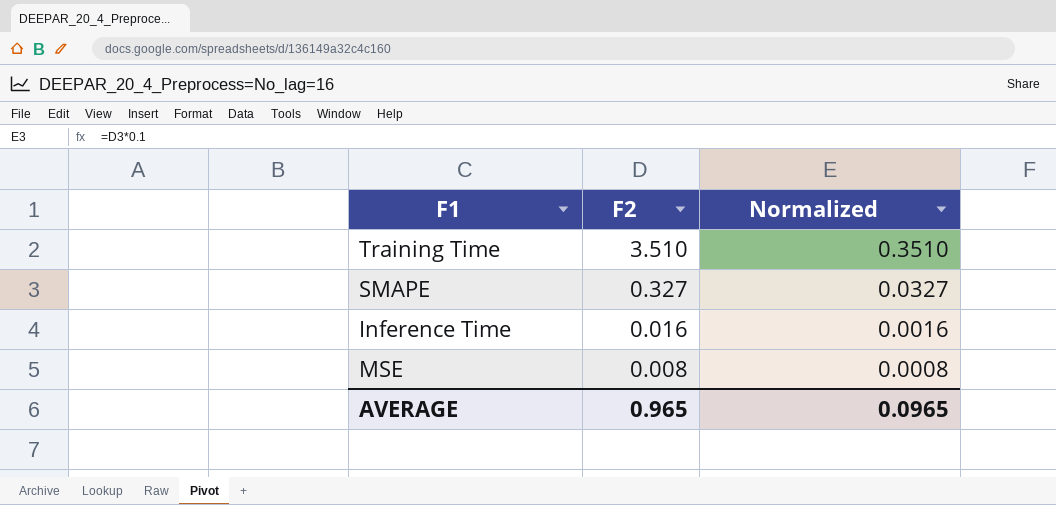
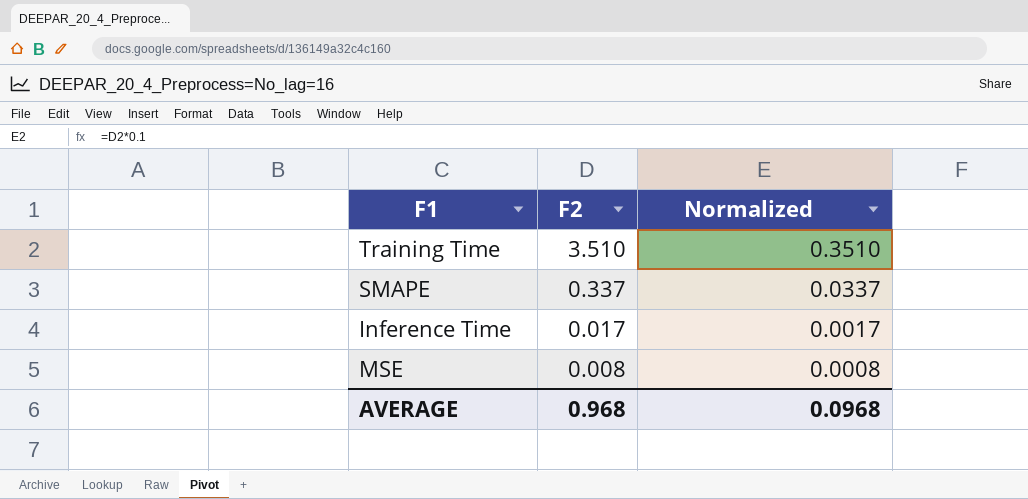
SMAPE | F2: 0.327 -> 0.337
SMAPE | Normalized: 0.0327 -> 0.0337
Inference Time | F2: 0.016 -> 0.017
Inference Time | Normalized: 0.0016 -> 0.0017
AVERAGE | F2: 0.965 -> 0.968
AVERAGE | Normalized: 0.0965 -> 0.0968

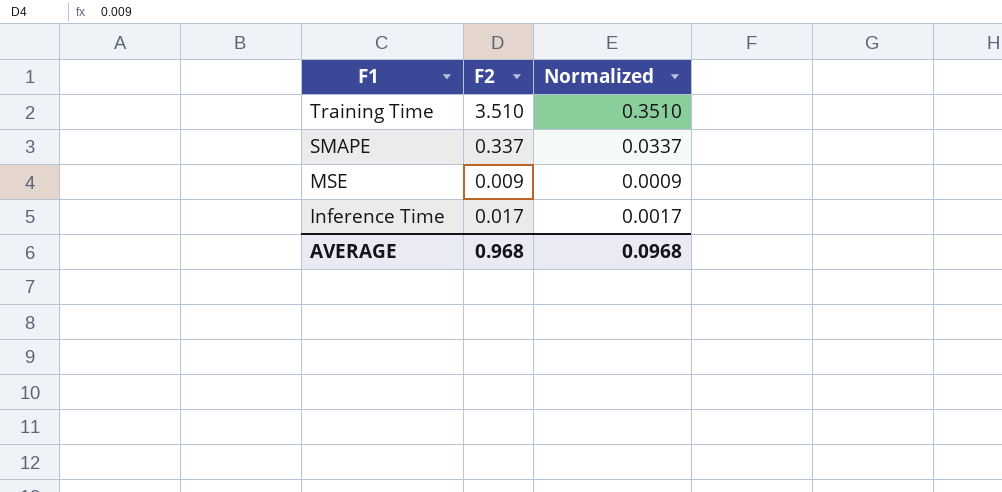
row order: F2 descending -> F1 descending
MSE | F2: 0.008 -> 0.009
MSE | Normalized: 0.0008 -> 0.0009

